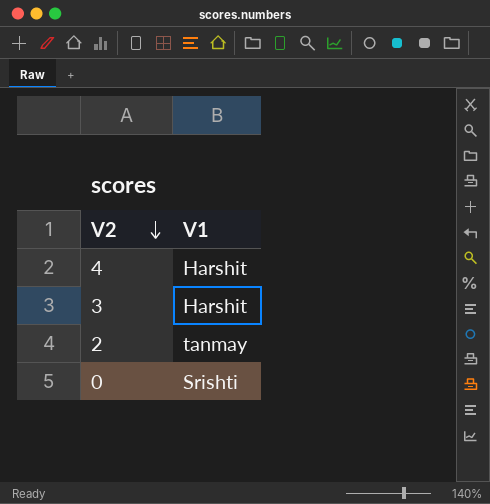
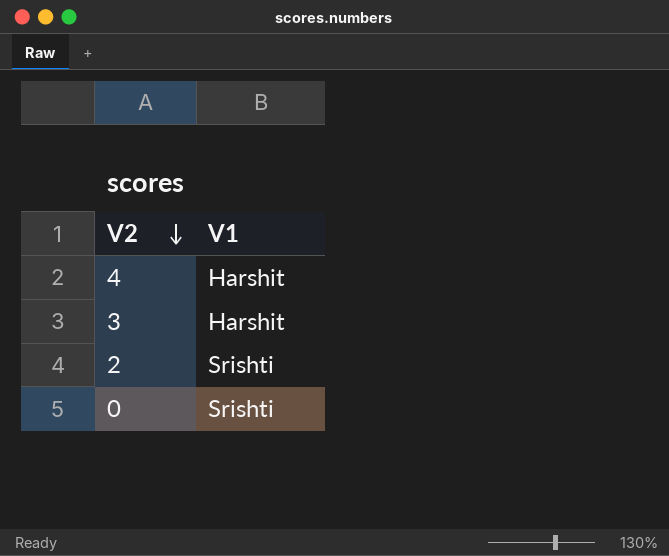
2 | V1: tanmay -> Srishti

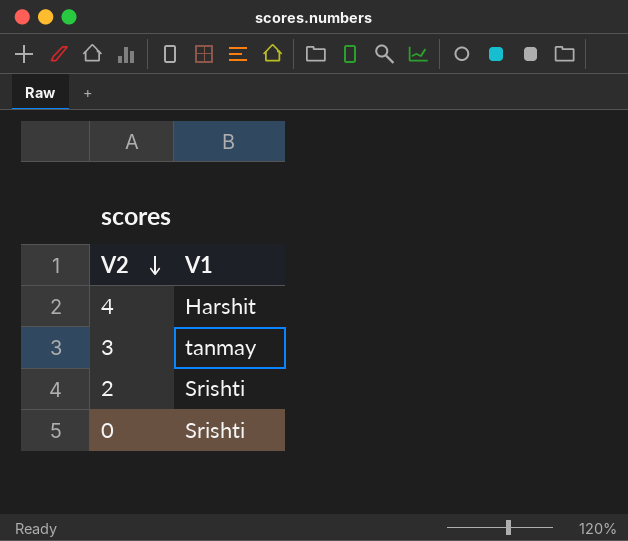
3 | V1: Harshit -> tanmay

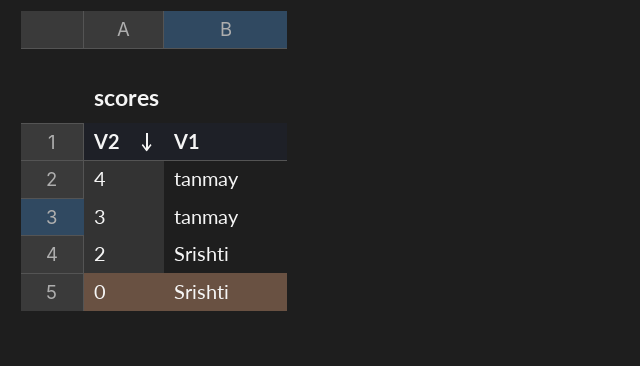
4 | V1: Harshit -> tanmay

